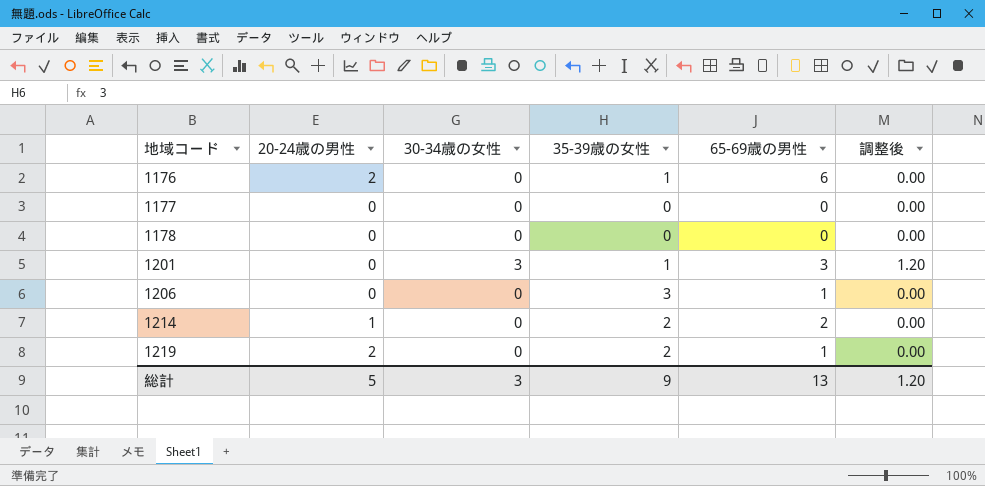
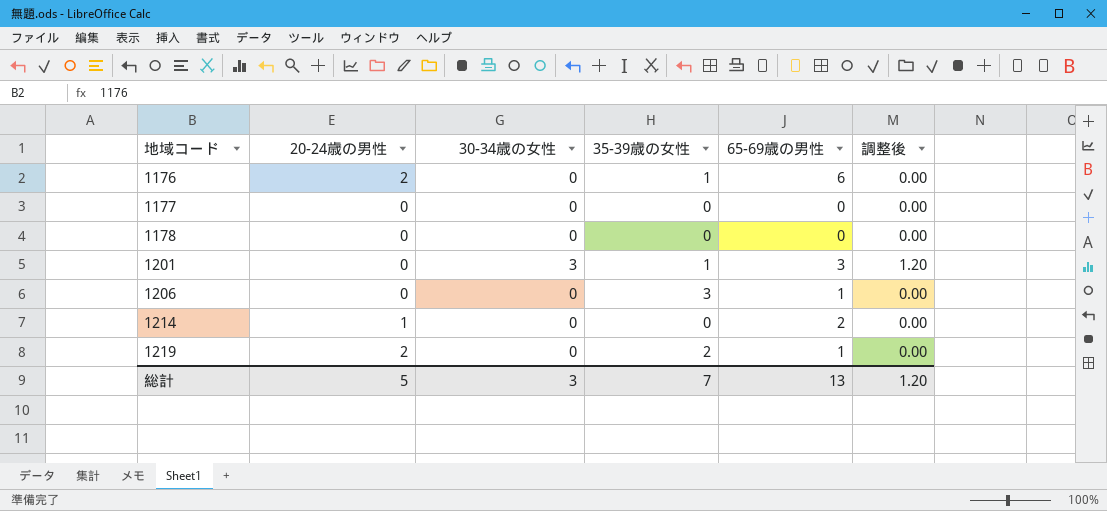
1214 | 35-39歳の女性: 2 -> 0
総計 | 35-39歳の女性: 9 -> 7

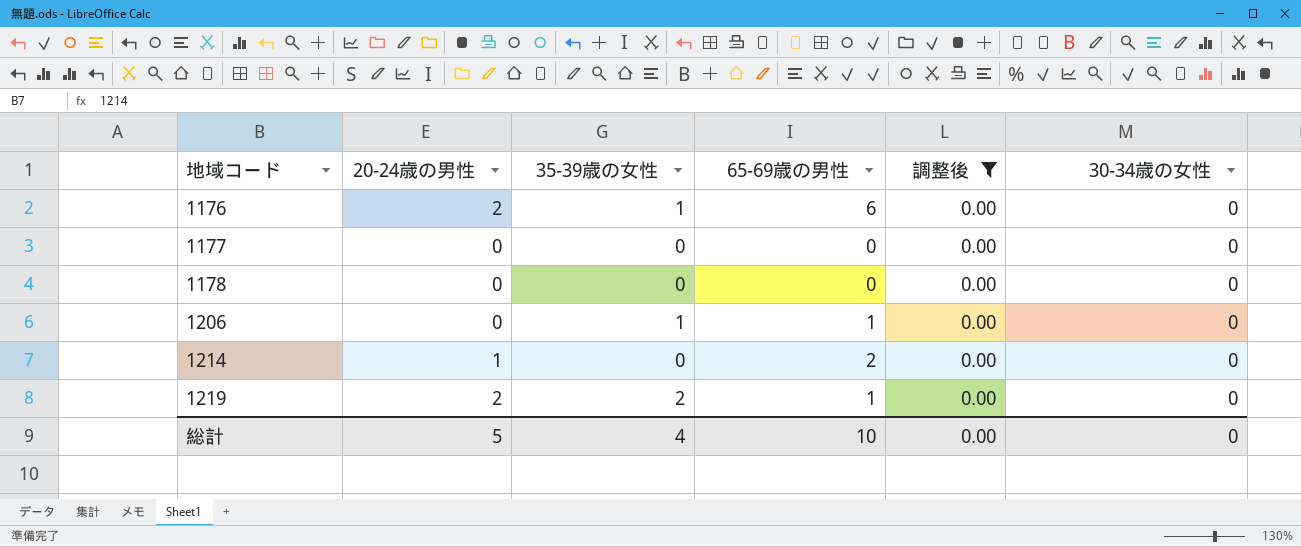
filter: none -> 調整後 = 0.00
column 30-34歳の女性 | position: 3 -> 6
1206 | 35-39歳の女性: 3 -> 1
総計 | 35-39歳の女性: 7 -> 4
総計 | 65-69歳の男性: 13 -> 10
総計 | 調整後: 1.20 -> 0.00
総計 | 30-34歳の女性: 3 -> 0

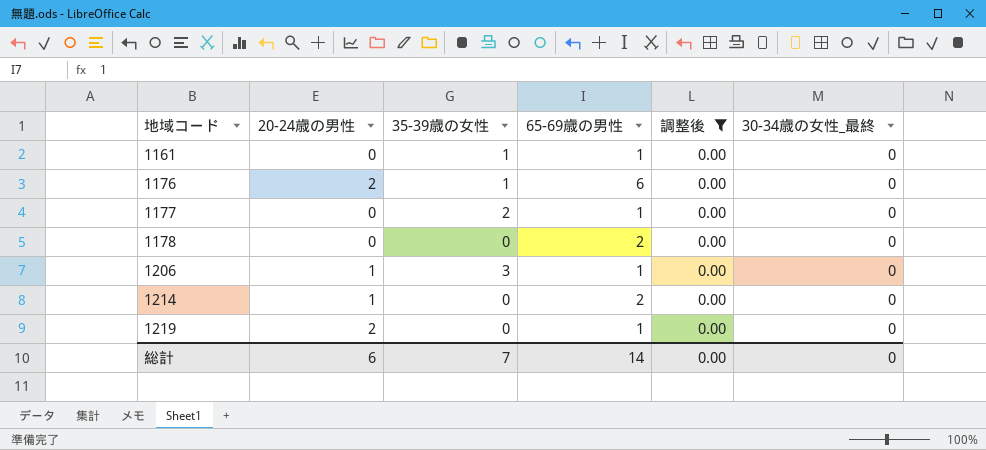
column name: 30-34歳の女性 -> 30-34歳の女性_最終
row 1161: none -> 0 | 1 | 1 | 0.00 | 0
1177 | 35-39歳の女性: 0 -> 2
1177 | 65-69歳の男性: 0 -> 1
1178 | 65-69歳の男性: 0 -> 2
1206 | 20-24歳の男性: 0 -> 1
1206 | 35-39歳の女性: 1 -> 3
1219 | 35-39歳の女性: 2 -> 0
総計 | 20-24歳の男性: 5 -> 6
総計 | 35-39歳の女性: 4 -> 7
総計 | 65-69歳の男性: 10 -> 14

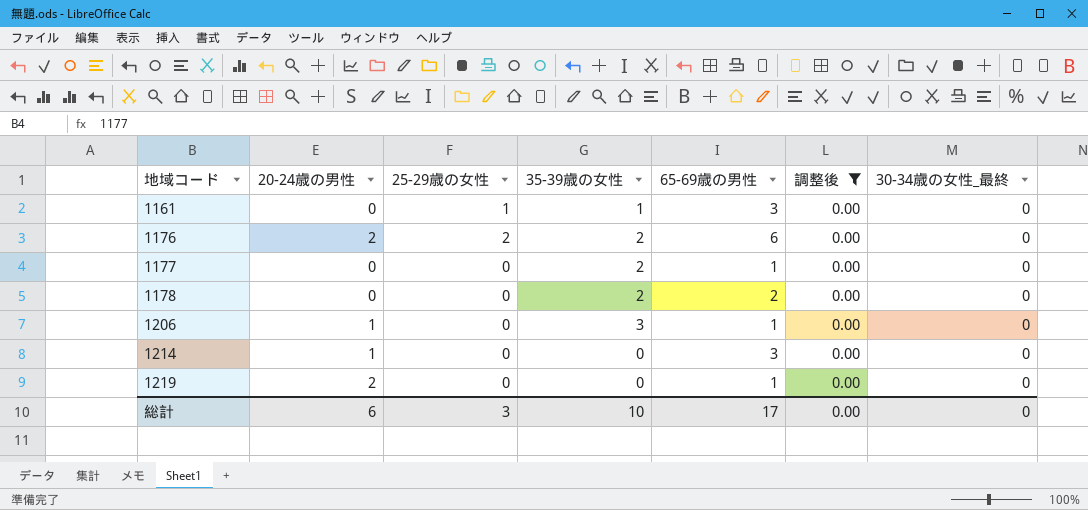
column 25-29歳の女性 | position: none -> 3
1161 | 65-69歳の男性: 1 -> 3
1176 | 35-39歳の女性: 1 -> 2
1178 | 35-39歳の女性: 0 -> 2
1214 | 65-69歳の男性: 2 -> 3
総計 | 35-39歳の女性: 7 -> 10
総計 | 65-69歳の男性: 14 -> 17

